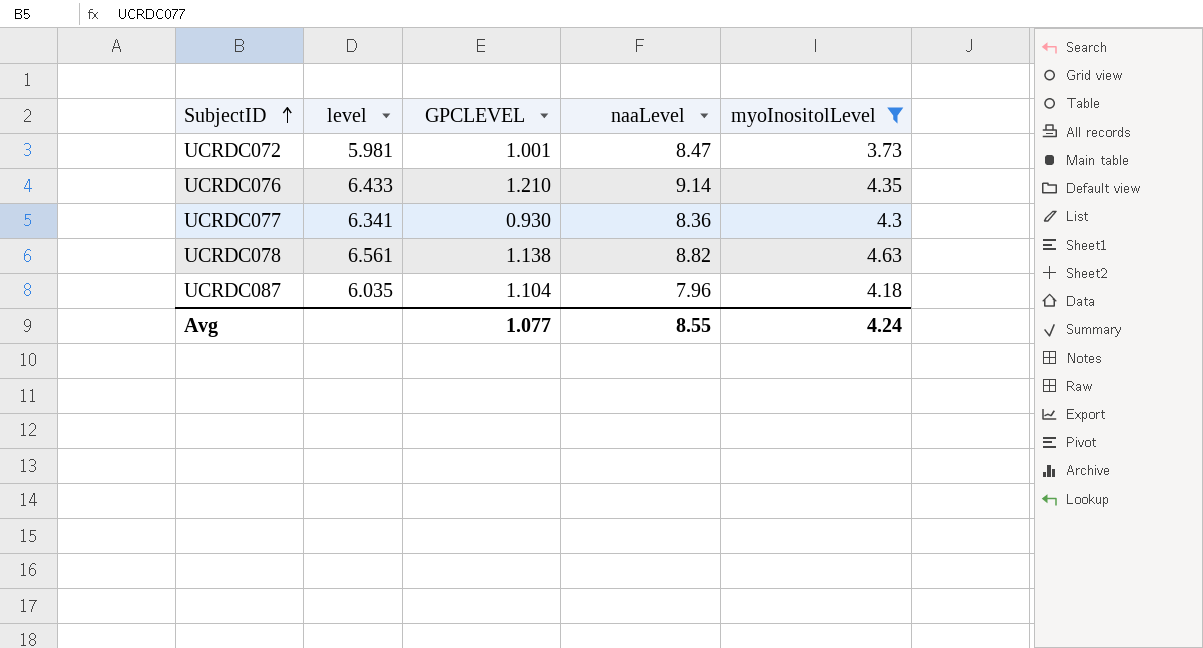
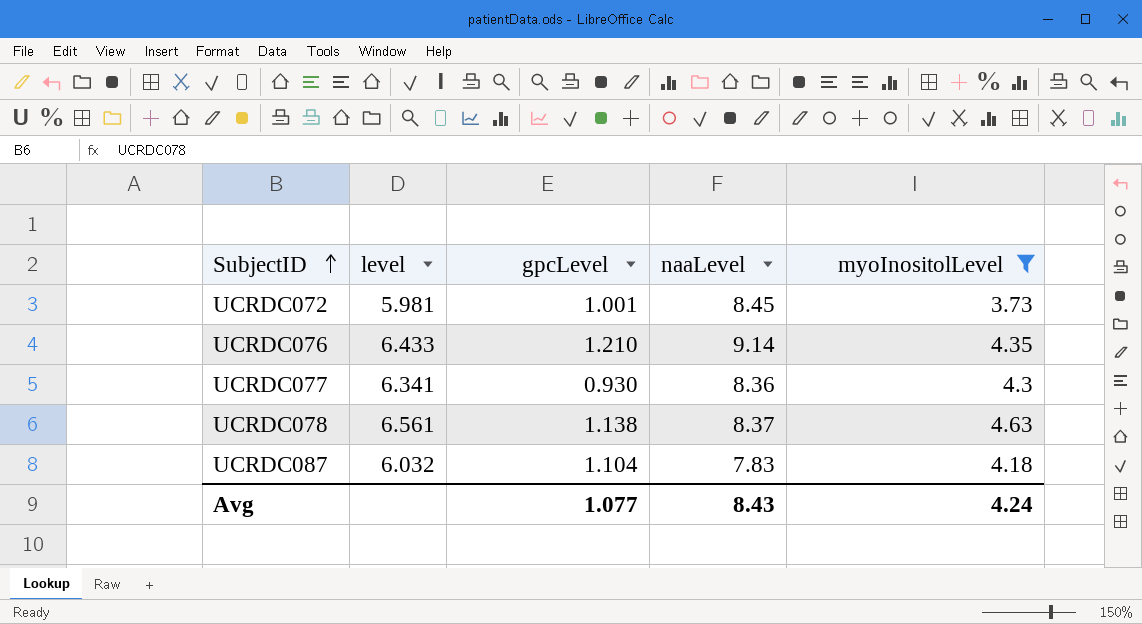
column name: GPCLEVEL -> gpcLevel
UCRDC072 | naaLevel: 8.47 -> 8.45
UCRDC078 | naaLevel: 8.82 -> 8.37
UCRDC087 | level: 6.035 -> 6.032
UCRDC087 | naaLevel: 7.96 -> 7.83
Avg | naaLevel: 8.55 -> 8.43

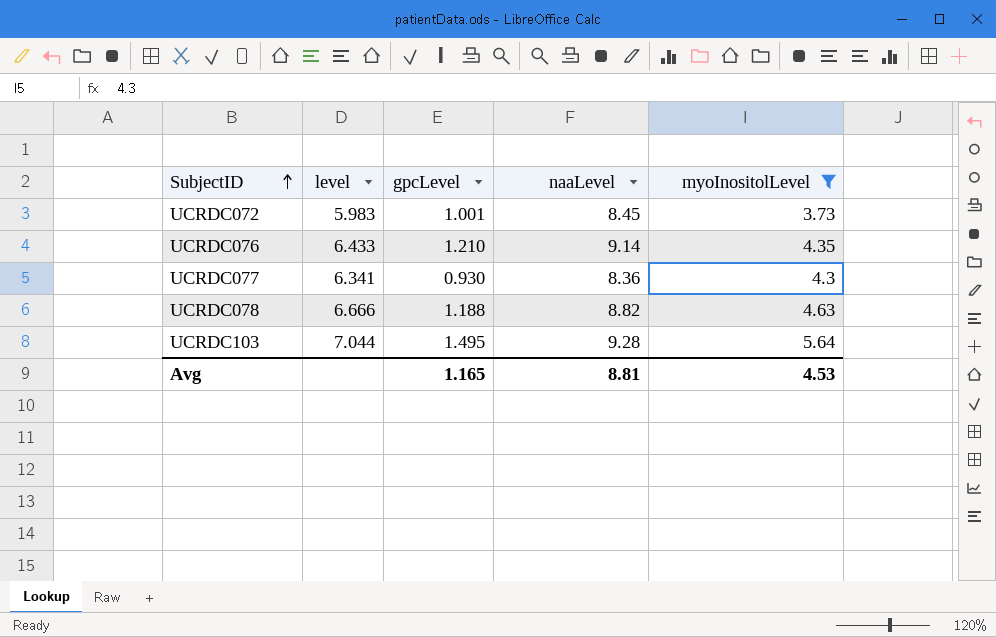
row UCRDC087: 6.032 | 1.104 | 7.83 | 4.18 -> none
UCRDC072 | level: 5.981 -> 5.983
UCRDC078 | level: 6.561 -> 6.666
UCRDC078 | gpcLevel: 1.138 -> 1.188
UCRDC078 | naaLevel: 8.37 -> 8.82
row UCRDC103: none -> 7.044 | 1.495 | 9.28 | 5.64
Avg | gpcLevel: 1.077 -> 1.165
Avg | naaLevel: 8.43 -> 8.81
Avg | myoInositolLevel: 4.24 -> 4.53

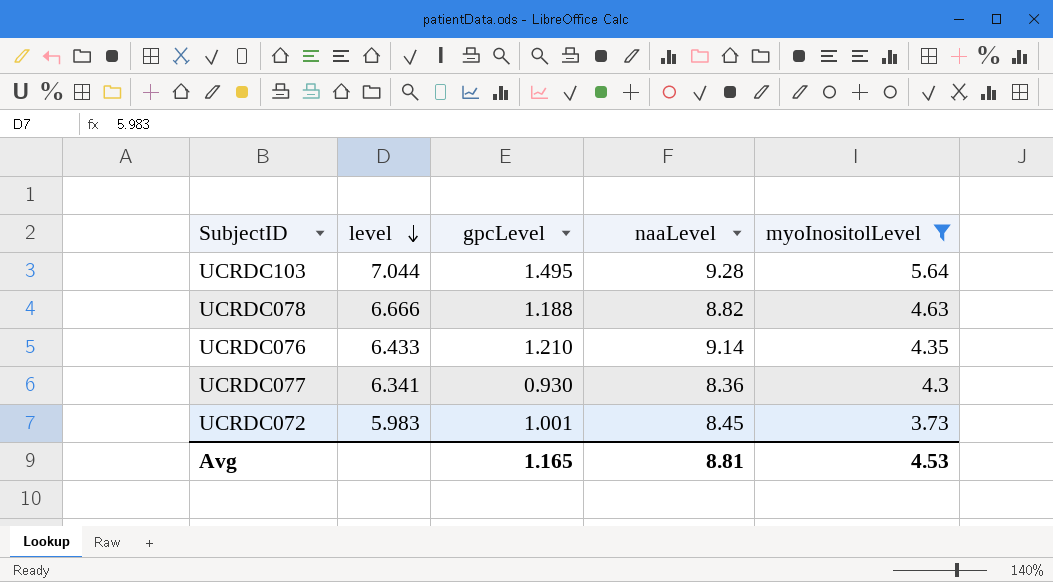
row order: SubjectID ascending -> level descending

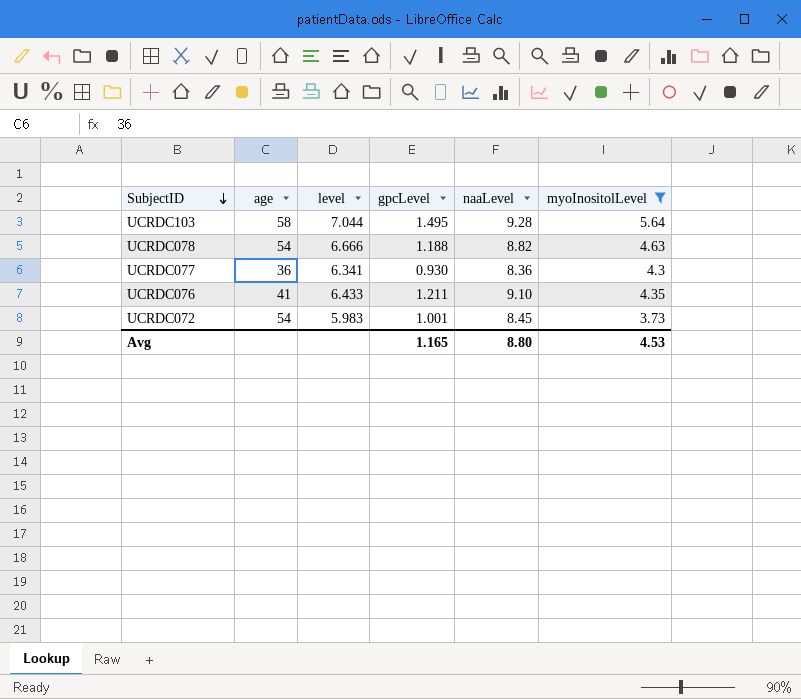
row order: level descending -> SubjectID descending
column age | position: none -> 2
UCRDC076 | gpcLevel: 1.210 -> 1.211
UCRDC076 | naaLevel: 9.14 -> 9.10
Avg | naaLevel: 8.81 -> 8.80

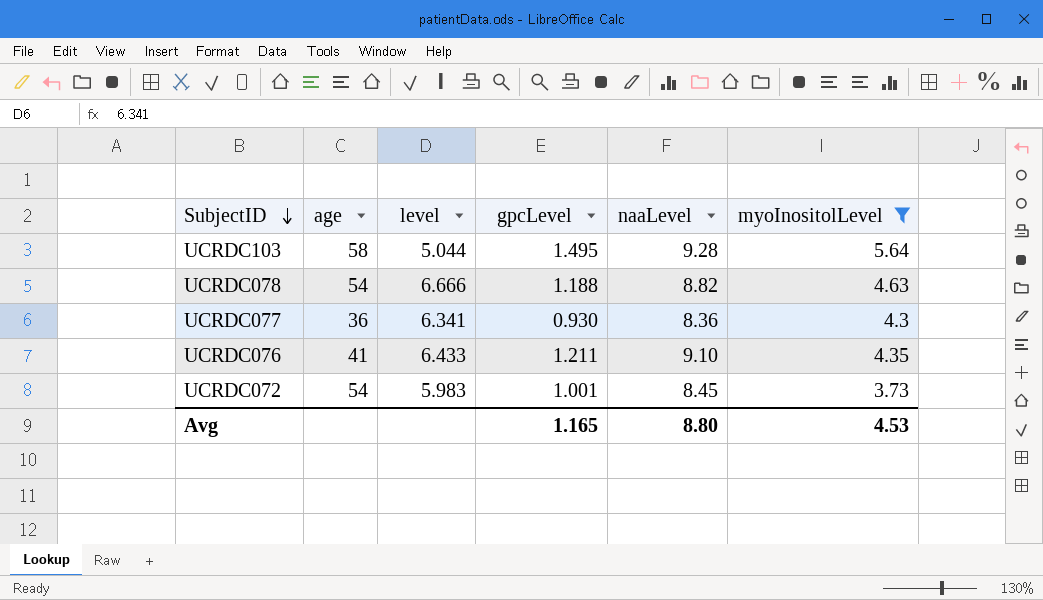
UCRDC103 | level: 7.044 -> 5.044

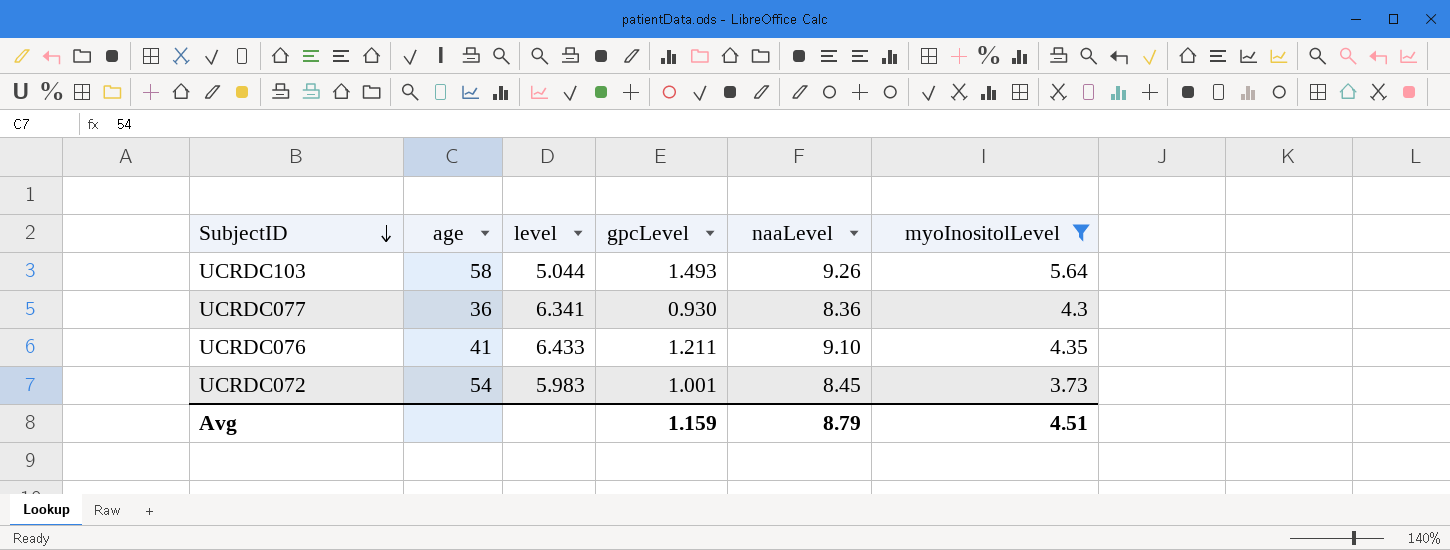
row UCRDC078: 54 | 6.666 | 1.188 | 8.82 | 4.63 -> none
UCRDC103 | gpcLevel: 1.495 -> 1.493
UCRDC103 | naaLevel: 9.28 -> 9.26
Avg | gpcLevel: 1.165 -> 1.159
Avg | naaLevel: 8.80 -> 8.79
Avg | myoInositolLevel: 4.53 -> 4.51

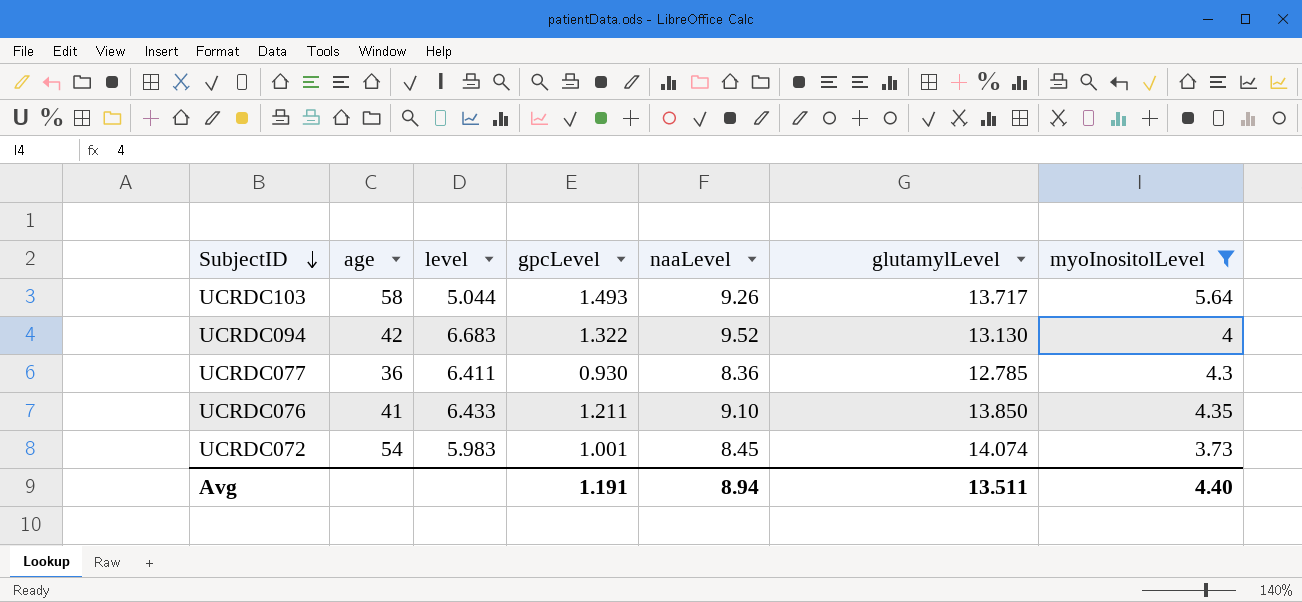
column glutamylLevel | position: none -> 6
row UCRDC094: none -> 42 | 6.683 | 1.322 | 9.52 | 13.130 | 4
UCRDC077 | level: 6.341 -> 6.411
Avg | gpcLevel: 1.159 -> 1.191
Avg | naaLevel: 8.79 -> 8.94
Avg | myoInositolLevel: 4.51 -> 4.40

